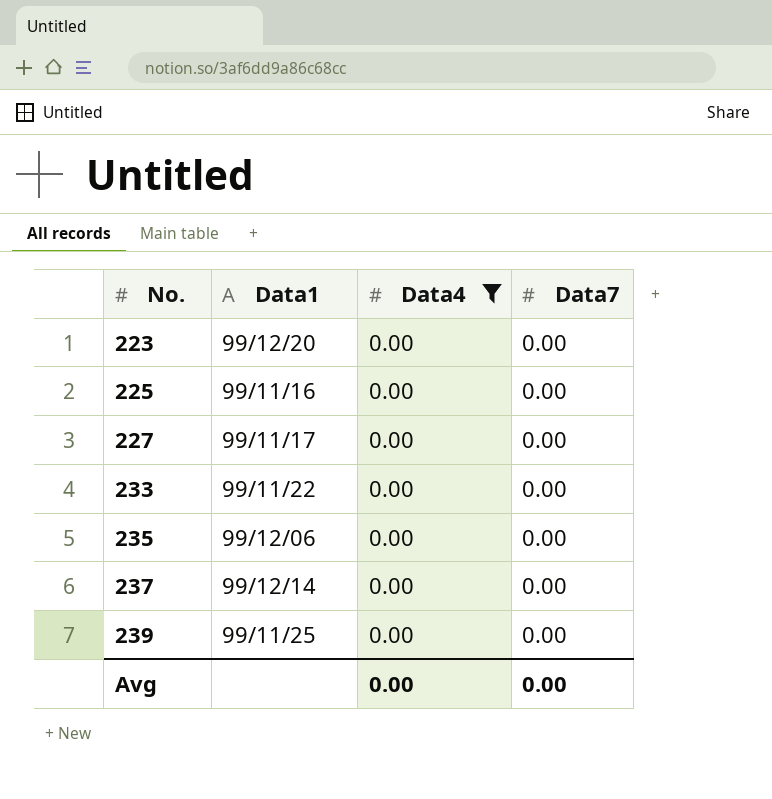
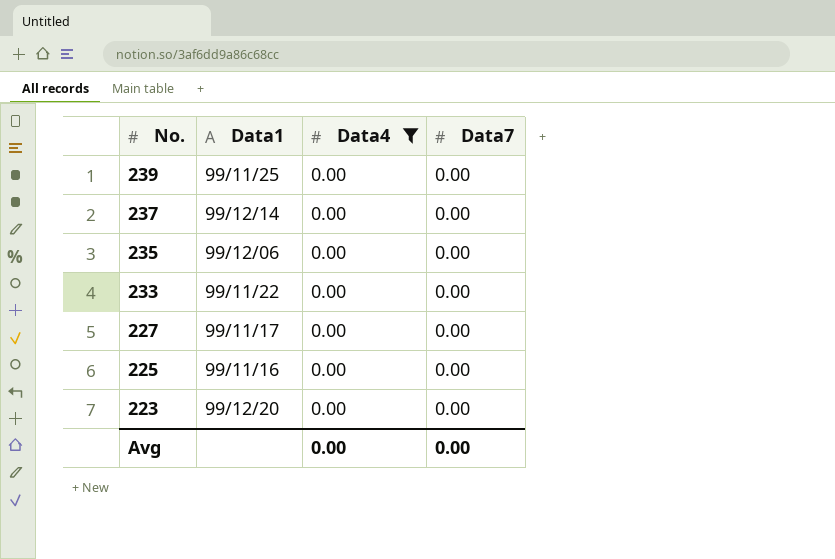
row order: No. ascending -> No. descending

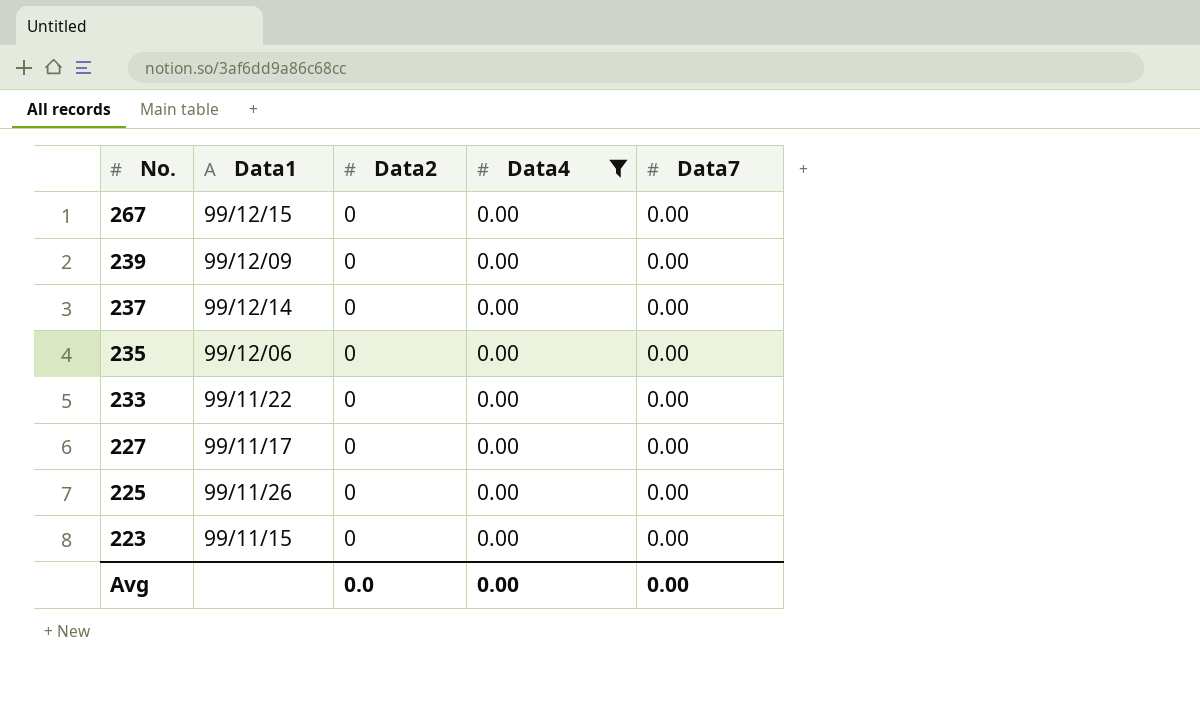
column Data2 | position: none -> 3
row 267: none -> 99/12/15 | 0 | 0.00 | 0.00
239 | Data1: 99/11/25 -> 99/12/09
225 | Data1: 99/11/16 -> 99/11/26
223 | Data1: 99/12/20 -> 99/11/15

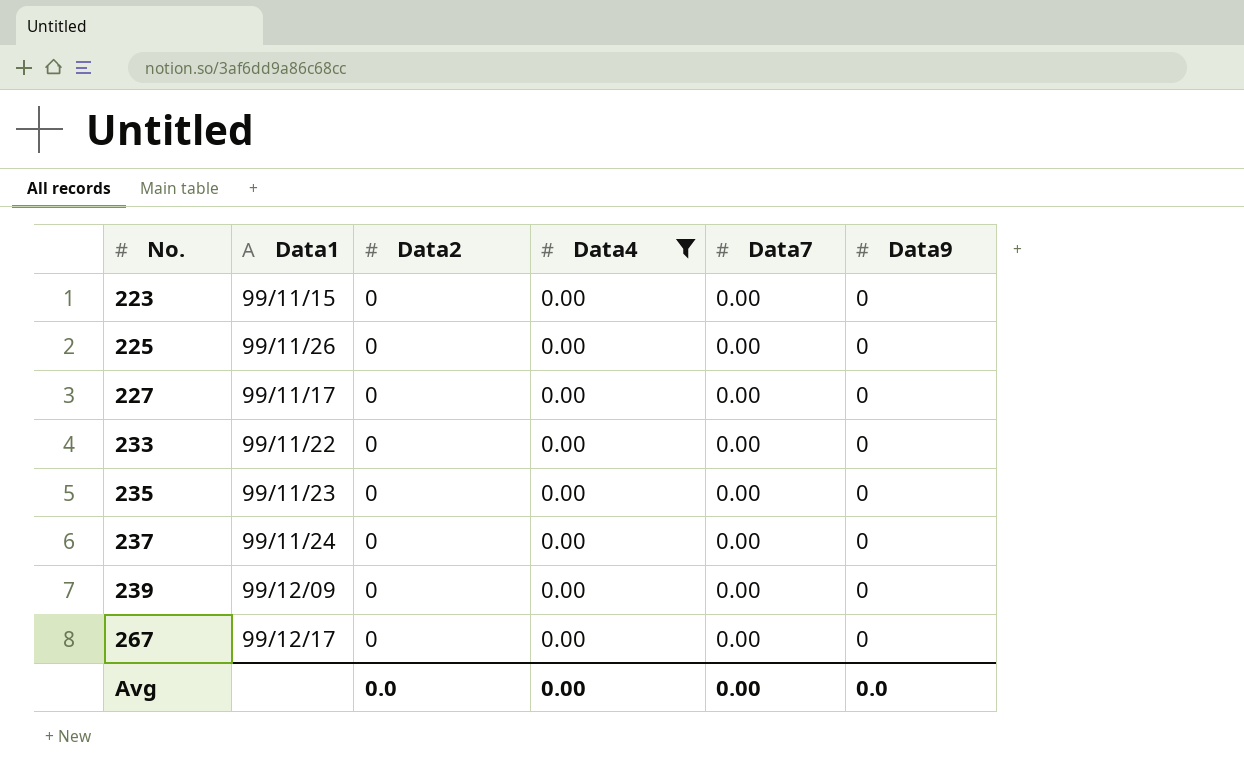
row order: No. descending -> No. ascending
column Data9 | position: none -> 6
235 | Data1: 99/12/06 -> 99/11/23
237 | Data1: 99/12/14 -> 99/11/24
267 | Data1: 99/12/15 -> 99/12/17

